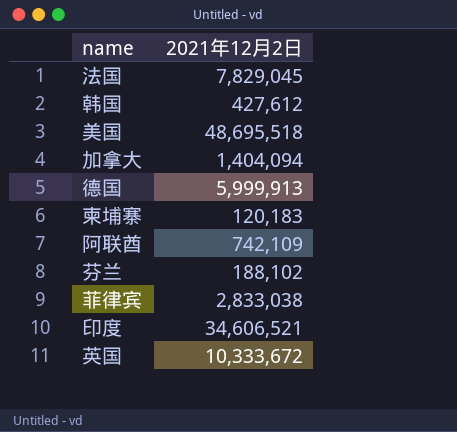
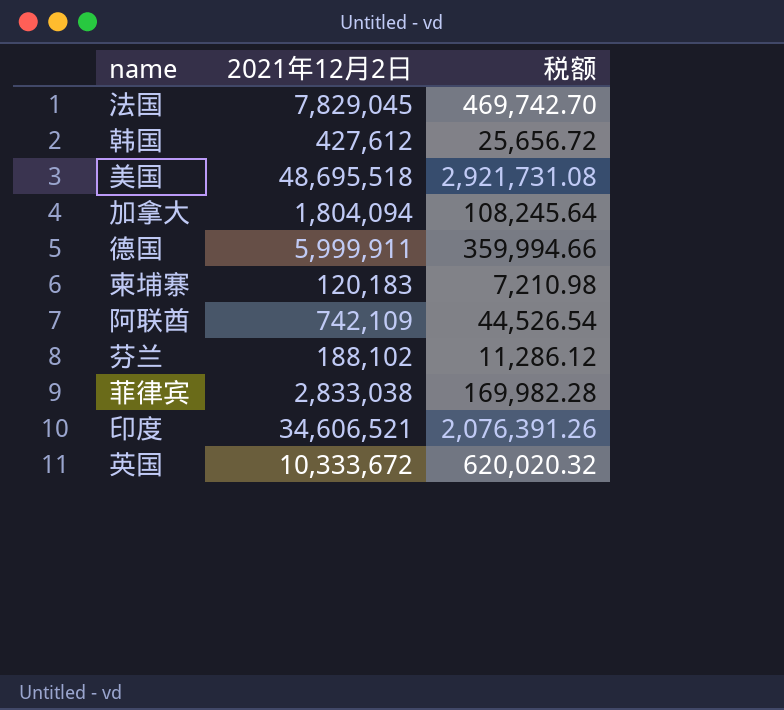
column 税额 | formula: none -> [2021年12月2日] * 0.06
加拿大 | 2021年12月2日: 1,404,094 -> 1,804,094
德国 | 2021年12月2日: 5,999,913 -> 5,999,911

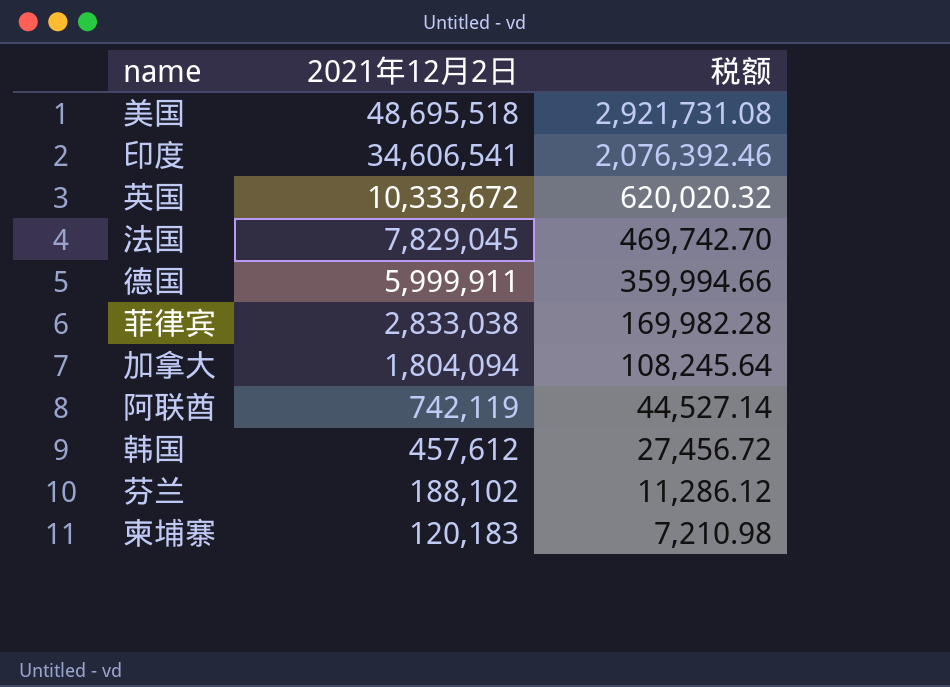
row order: none -> 2021年12月2日 descending
印度 | 2021年12月2日: 34,606,521 -> 34,606,541
印度 | 税额: 2,076,391.26 -> 2,076,392.46
阿联酋 | 2021年12月2日: 742,109 -> 742,119
阿联酋 | 税额: 44,526.54 -> 44,527.14
韩国 | 2021年12月2日: 427,612 -> 457,612
韩国 | 税额: 25,656.72 -> 27,456.72

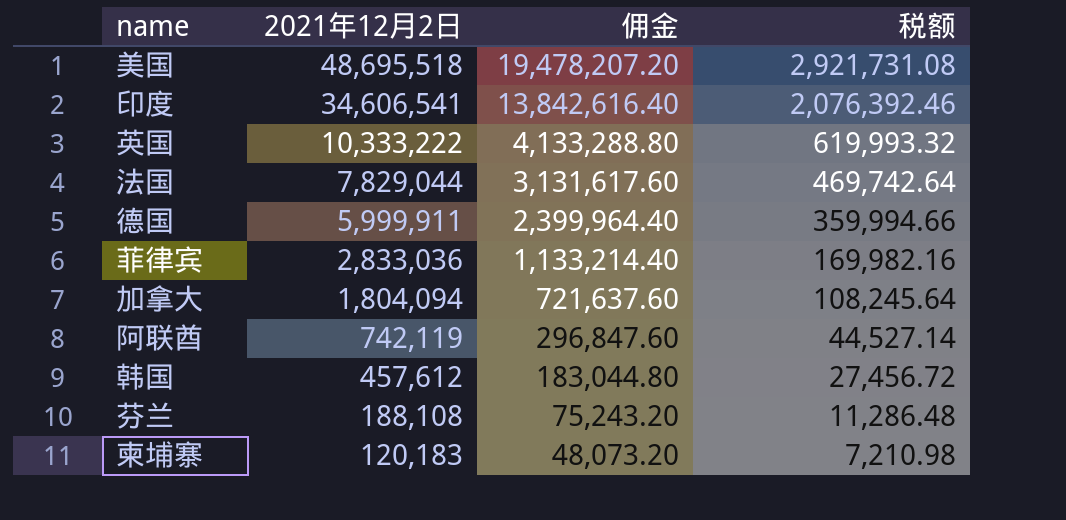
column 佣金 | formula: none -> [2021年12月2日] * 0.4
英国 | 2021年12月2日: 10,333,672 -> 10,333,222
英国 | 税额: 620,020.32 -> 619,993.32
法国 | 2021年12月2日: 7,829,045 -> 7,829,044
法国 | 税额: 469,742.70 -> 469,742.64
菲律宾 | 2021年12月2日: 2,833,038 -> 2,833,036
菲律宾 | 税额: 169,982.28 -> 169,982.16
芬兰 | 2021年12月2日: 188,102 -> 188,108
芬兰 | 税额: 11,286.12 -> 11,286.48

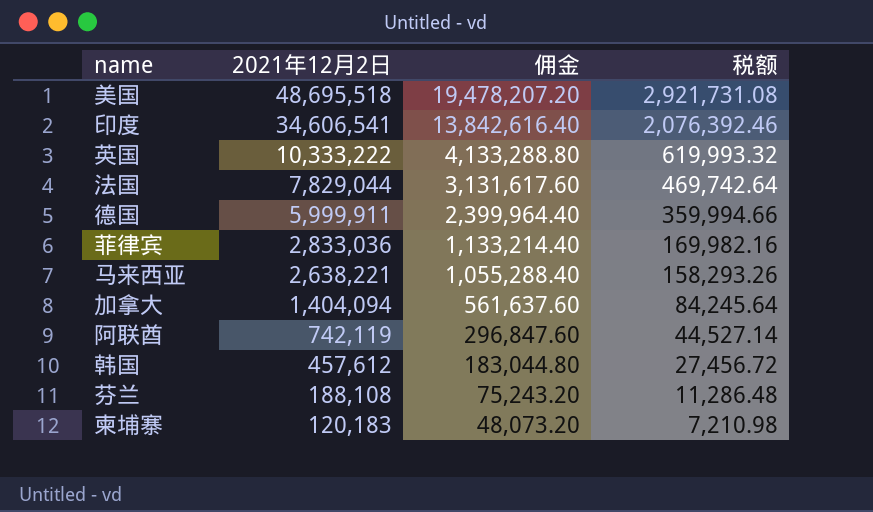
row 马来西亚: none -> 2,638,221 | 1,055,288.40 | 158,293.26
加拿大 | 2021年12月2日: 1,804,094 -> 1,404,094
加拿大 | 佣金: 721,637.60 -> 561,637.60
加拿大 | 税额: 108,245.64 -> 84,245.64

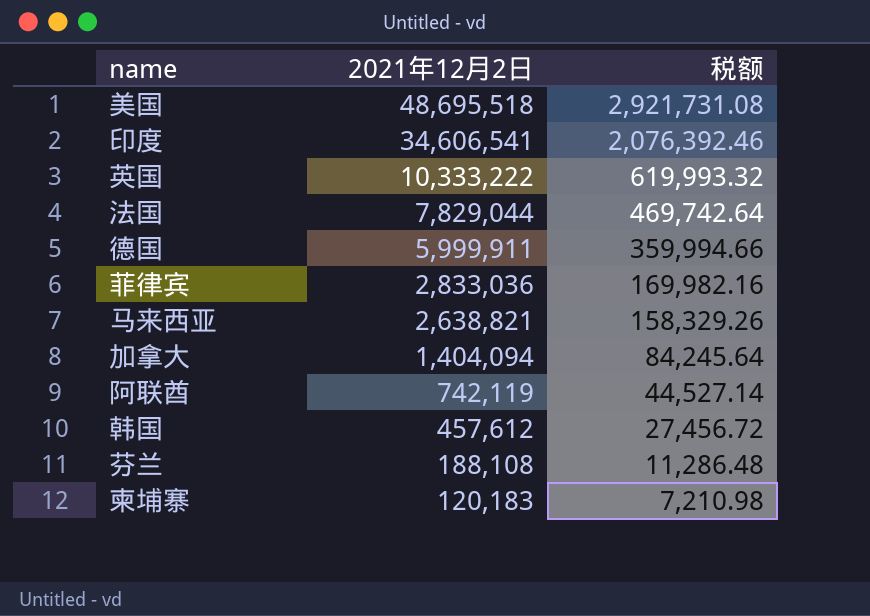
column 佣金 | formula: [2021年12月2日] * 0.4 -> none
马来西亚 | 2021年12月2日: 2,638,221 -> 2,638,821
马来西亚 | 税额: 158,293.26 -> 158,329.26

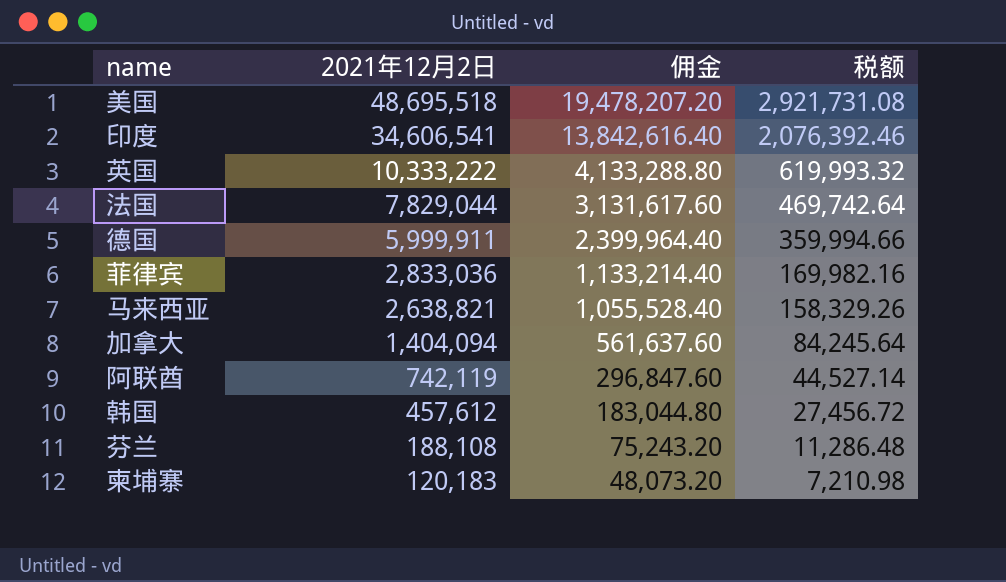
column 佣金 | formula: none -> [2021年12月2日] * 0.4

